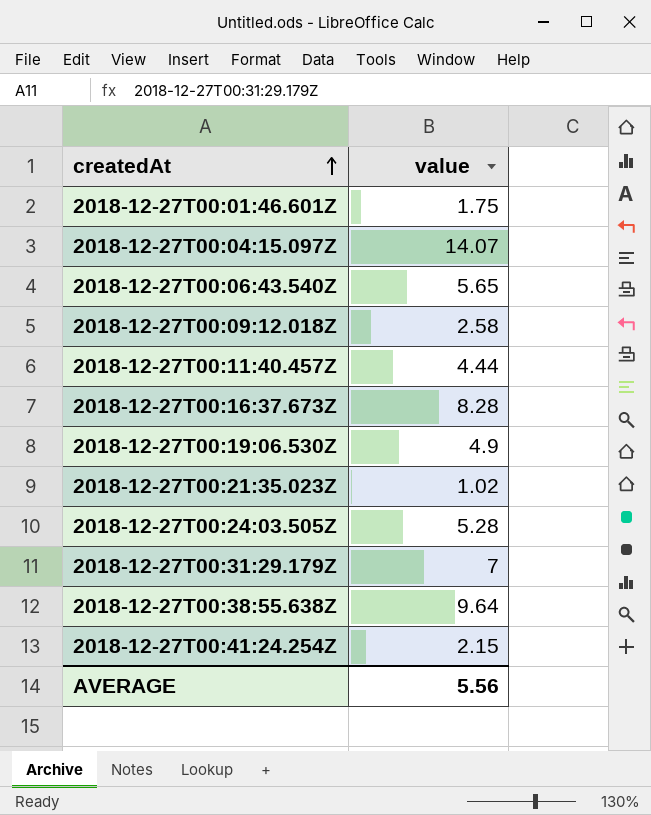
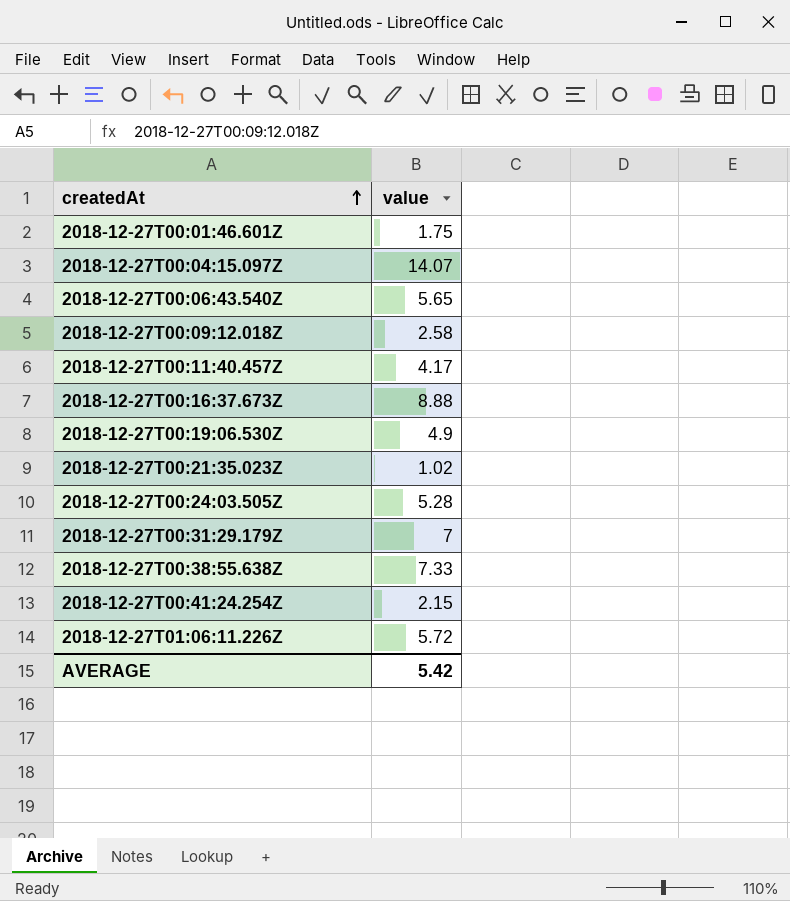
2018-12-27T00:11:40.457Z | value: 4.44 -> 4.17
2018-12-27T00:16:37.673Z | value: 8.28 -> 8.88
2018-12-27T00:38:55.638Z | value: 9.64 -> 7.33
row 2018-12-27T01:06:11.226Z: none -> 5.72
AVERAGE | value: 5.56 -> 5.42

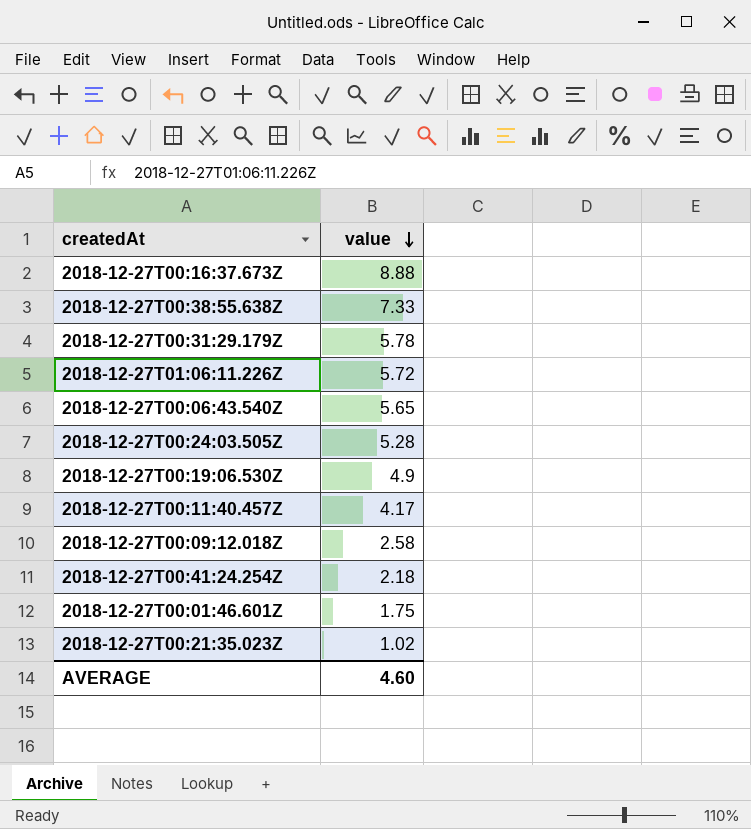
row order: createdAt ascending -> value descending
row 2018-12-27T00:04:15.097Z: 14.07 -> none
2018-12-27T00:31:29.179Z | value: 7 -> 5.78
2018-12-27T00:41:24.254Z | value: 2.15 -> 2.18
AVERAGE | value: 5.42 -> 4.60

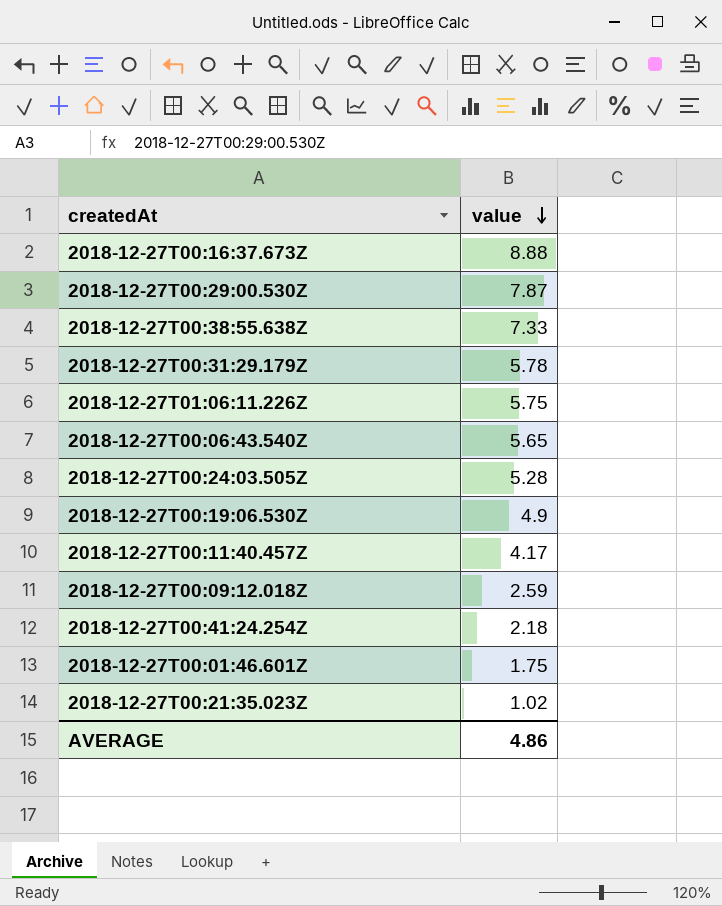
row 2018-12-27T00:29:00.530Z: none -> 7.87
2018-12-27T01:06:11.226Z | value: 5.72 -> 5.75
2018-12-27T00:09:12.018Z | value: 2.58 -> 2.59
AVERAGE | value: 4.60 -> 4.86

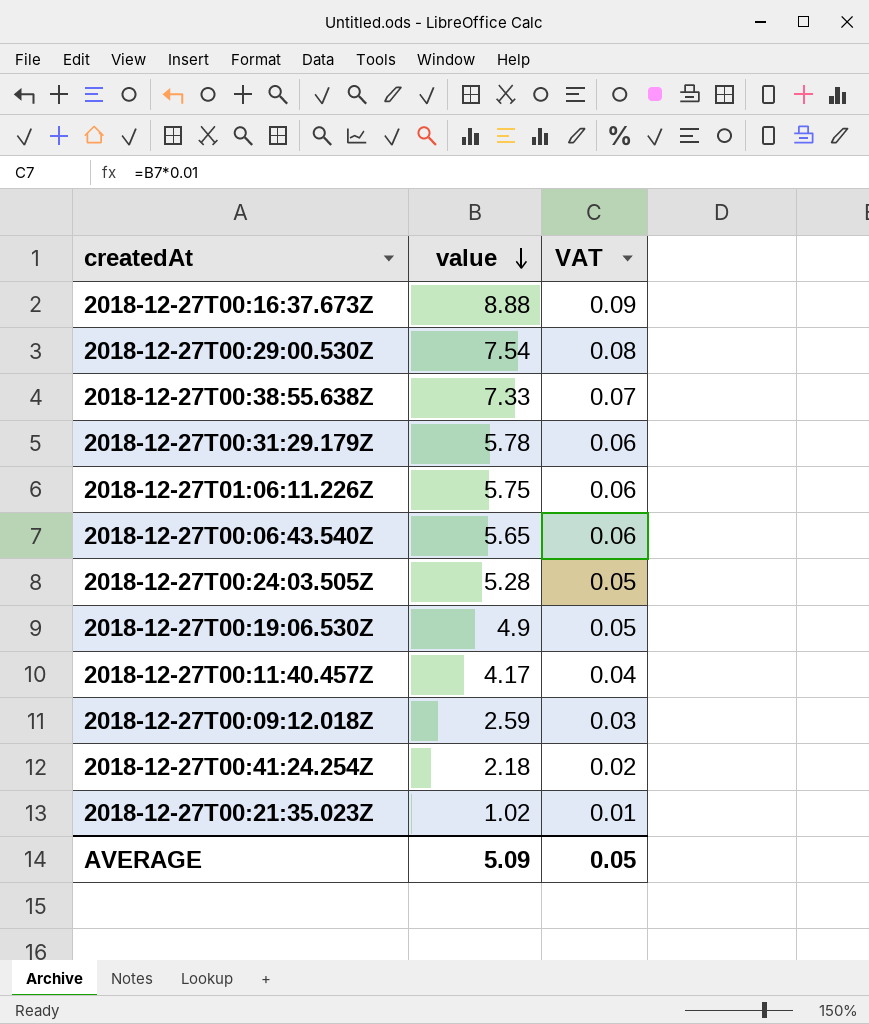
column VAT | formula: none -> [value] * 0.01
row 2018-12-27T00:01:46.601Z: 1.75 -> none
2018-12-27T00:29:00.530Z | value: 7.87 -> 7.54
AVERAGE | value: 4.86 -> 5.09

